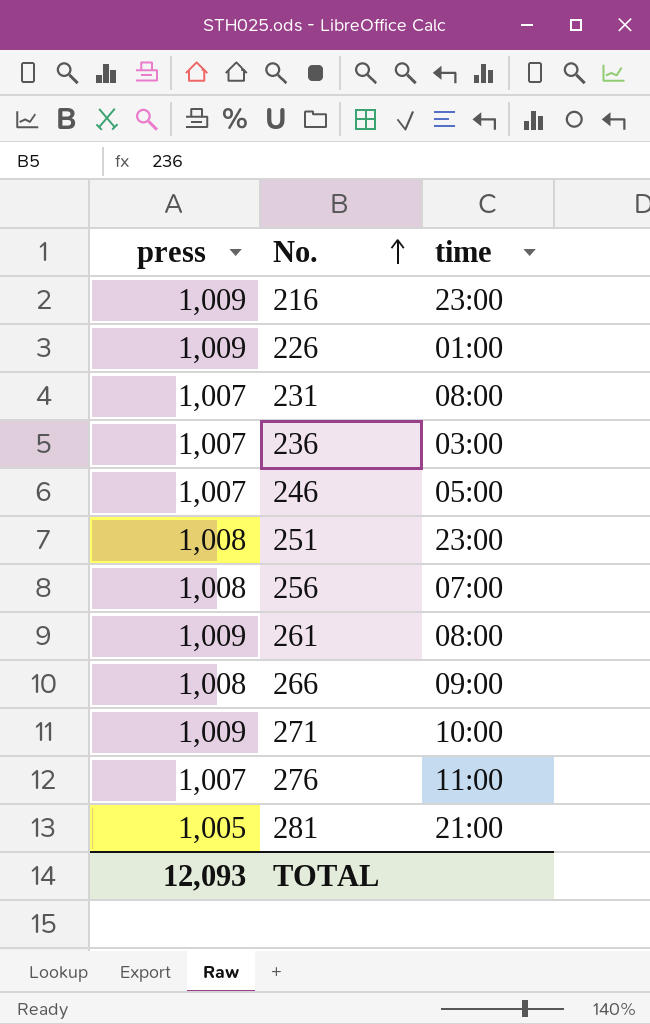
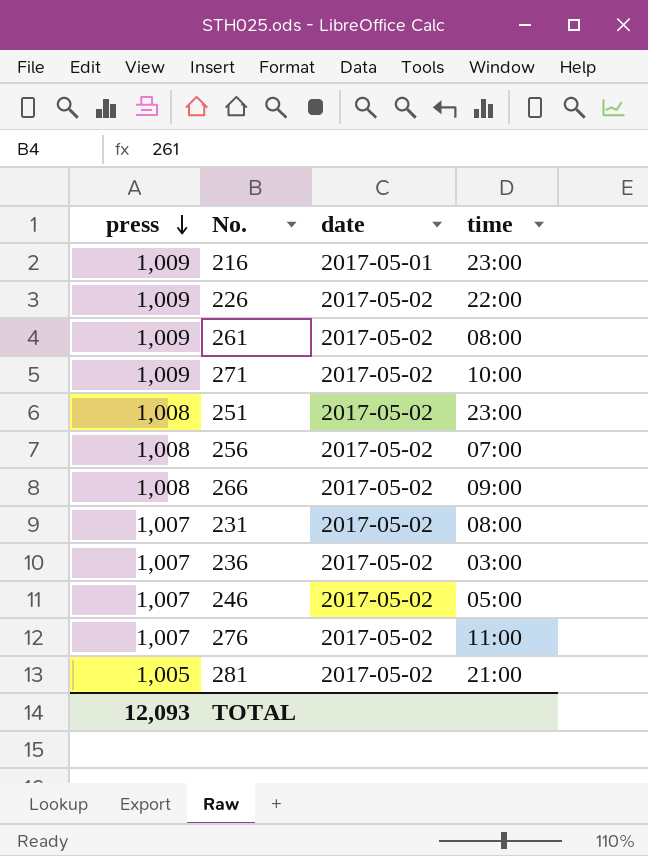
row order: No. ascending -> press descending
column date | position: none -> 3
226 | time: 01:00 -> 22:00

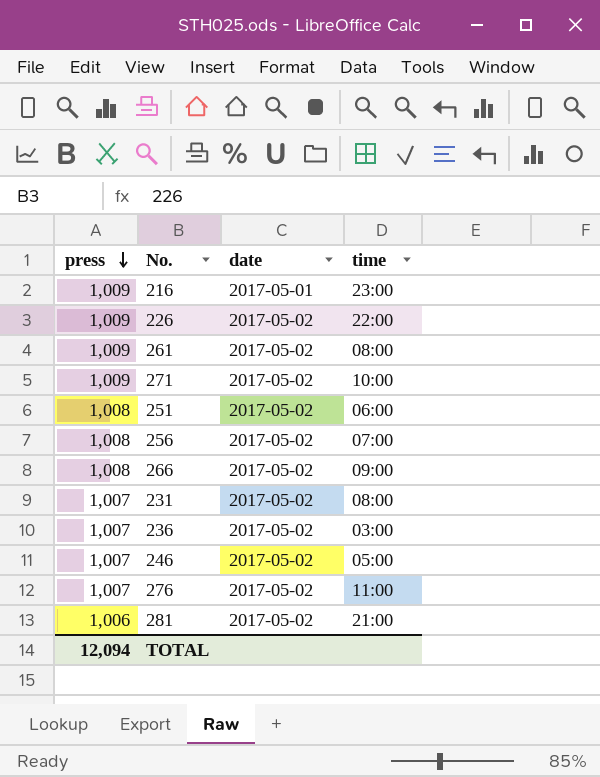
251 | time: 23:00 -> 06:00
281 | press: 1,005 -> 1,006
TOTAL | press: 12,093 -> 12,094

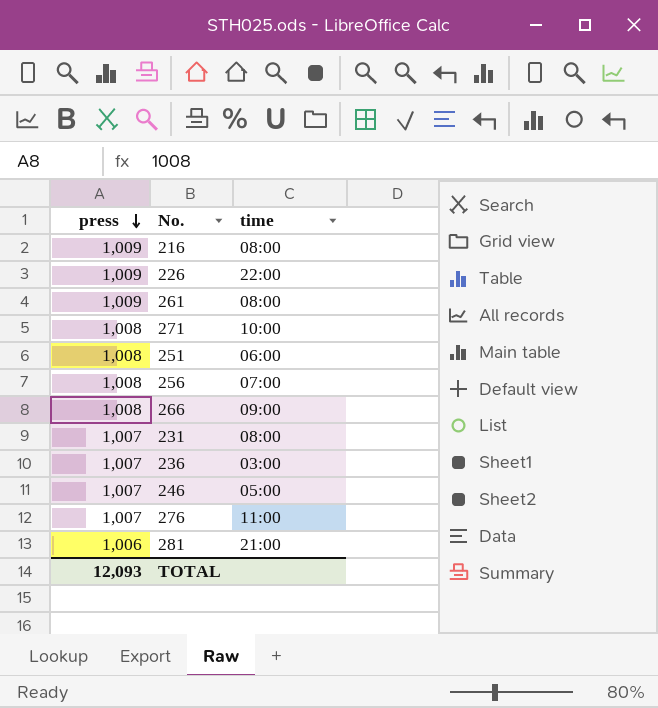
column date | position: 3 -> none
216 | time: 23:00 -> 08:00
271 | press: 1,009 -> 1,008
TOTAL | press: 12,094 -> 12,093

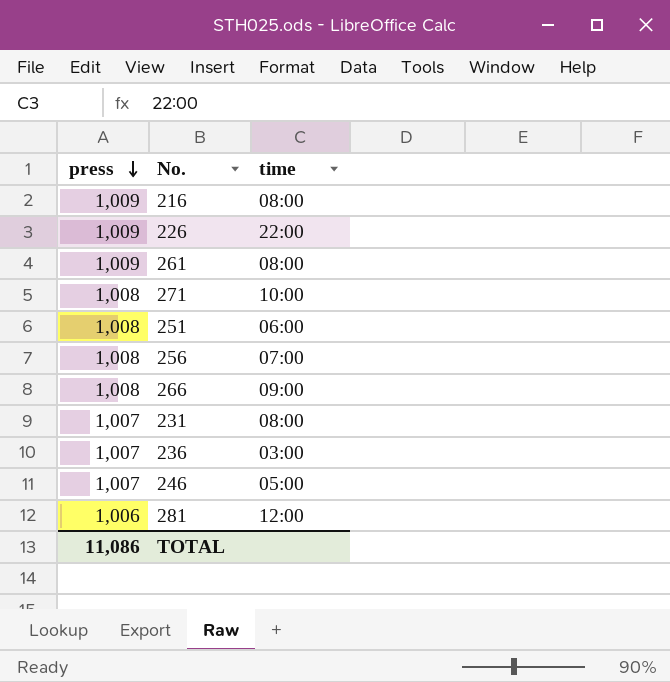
row 276: 1,007 | 11:00 -> none
281 | time: 21:00 -> 12:00
TOTAL | press: 12,093 -> 11,086

